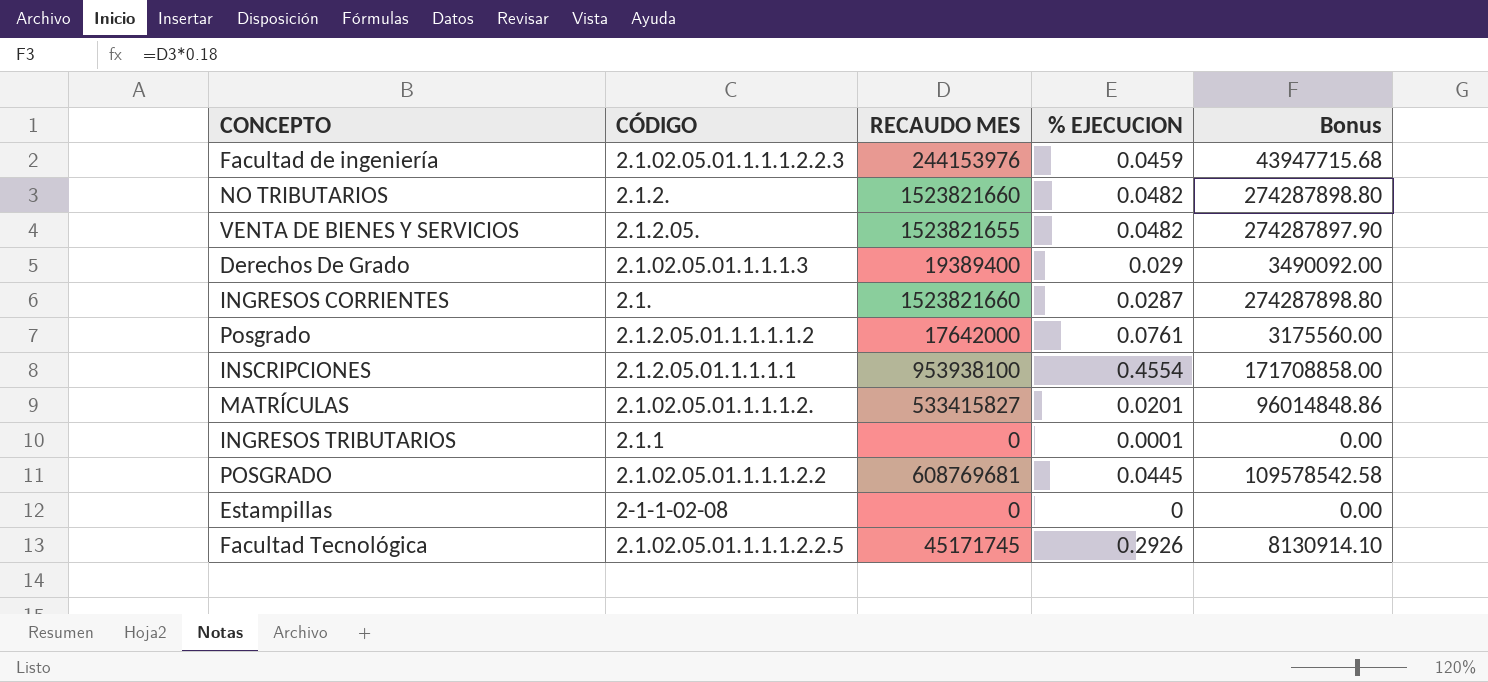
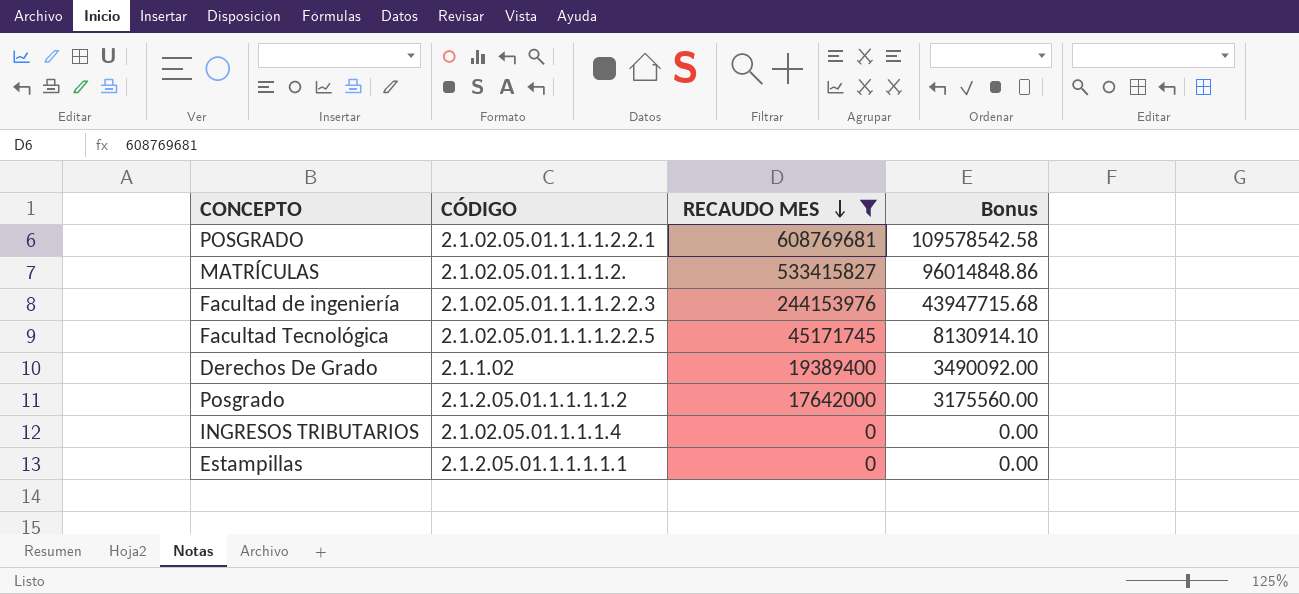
filter: none -> RECAUDO MES <= 608769681
row order: none -> RECAUDO MES descending
column % EJECUCION | position: 4 -> none
POSGRADO | CÓDIGO: 2.1.02.05.01.1.1.1.2.2 -> 2.1.02.05.01.1.1.1.2.2.1
Derechos De Grado | CÓDIGO: 2.1.02.05.01.1.1.1.3 -> 2.1.1.02
INGRESOS TRIBUTARIOS | CÓDIGO: 2.1.1 -> 2.1.02.05.01.1.1.1.4
Estampillas | CÓDIGO: 2-1-1-02-08 -> 2.1.2.05.01.1.1.1.1.1

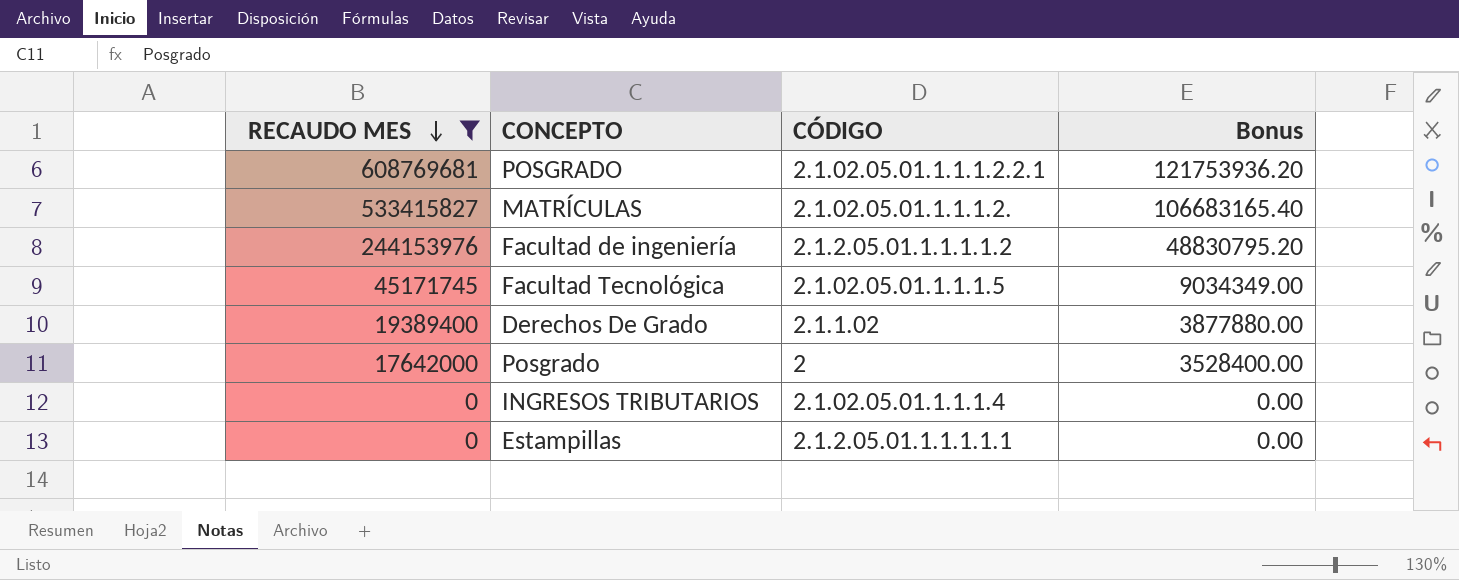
column RECAUDO MES | position: 3 -> 1
column Bonus | formula: [RECAUDO MES] * 0.18 -> [RECAUDO MES] * 0.2
Facultad de ingeniería | CÓDIGO: 2.1.02.05.01.1.1.1.2.2.3 -> 2.1.2.05.01.1.1.1.1.2
Facultad Tecnológica | CÓDIGO: 2.1.02.05.01.1.1.1.2.2.5 -> 2.1.02.05.01.1.1.1.5
Posgrado | CÓDIGO: 2.1.2.05.01.1.1.1.1.2 -> 2

